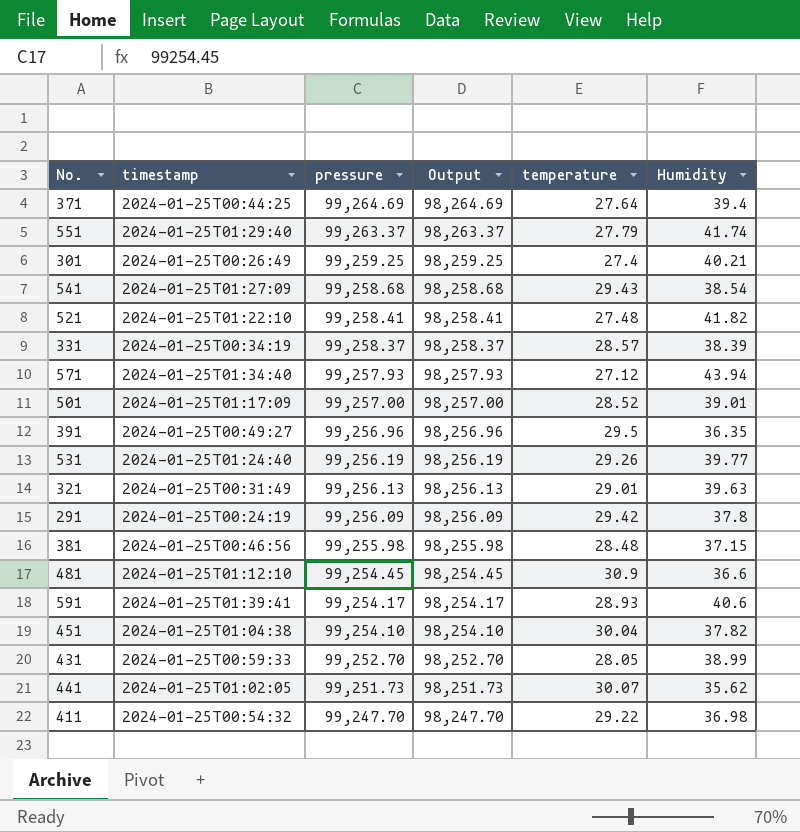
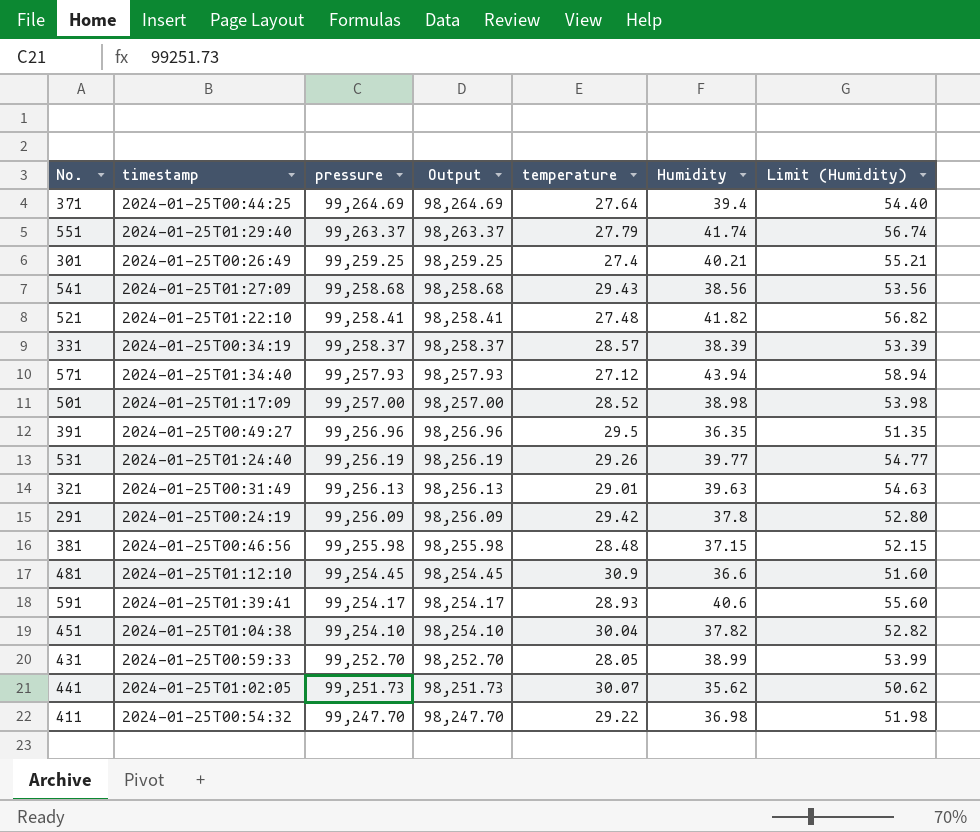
column Limit (Humidity) | formula: none -> [Humidity] + 15
541 | Humidity: 38.54 -> 38.56
501 | Humidity: 39.01 -> 38.98

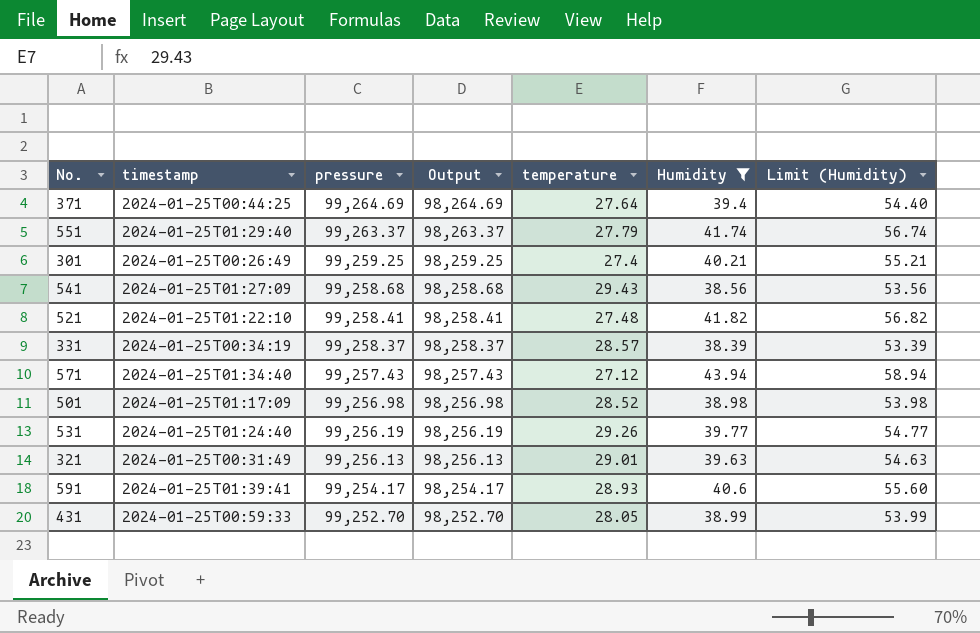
filter: none -> Humidity >= 38.39
571 | pressure: 99,257.93 -> 99,257.43
571 | Output: 98,257.93 -> 98,257.43
501 | pressure: 99,257.00 -> 99,256.98
501 | Output: 98,257.00 -> 98,256.98

